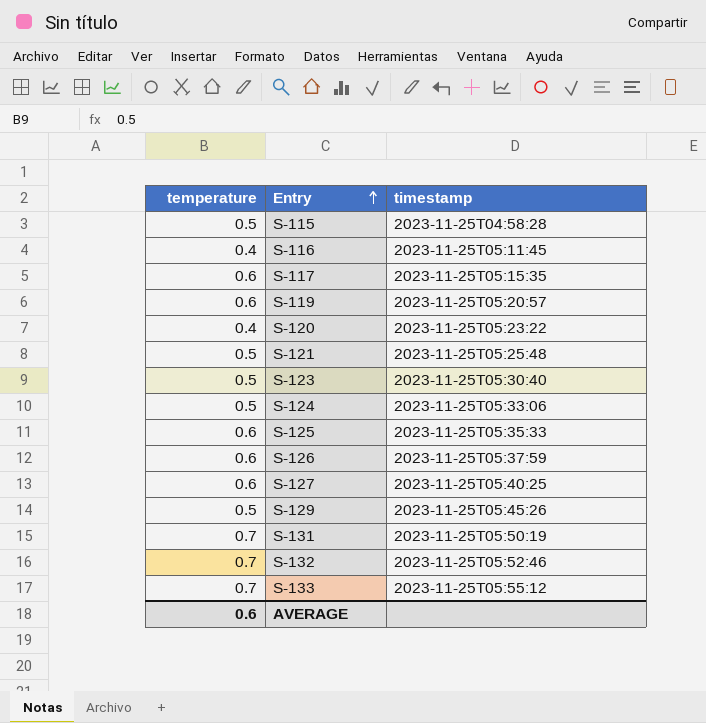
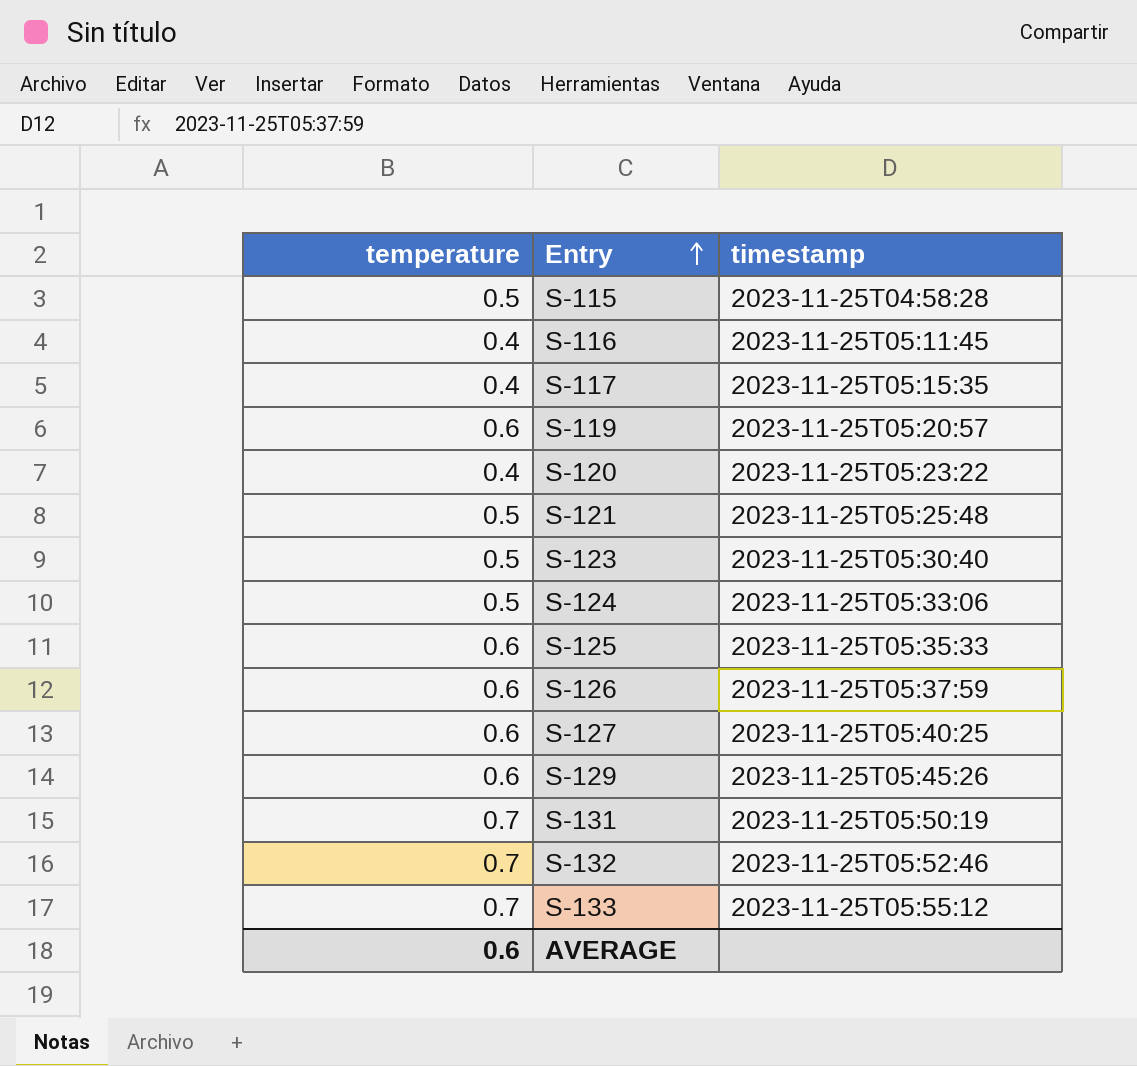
S-117 | temperature: 0.6 -> 0.4
S-129 | temperature: 0.5 -> 0.6

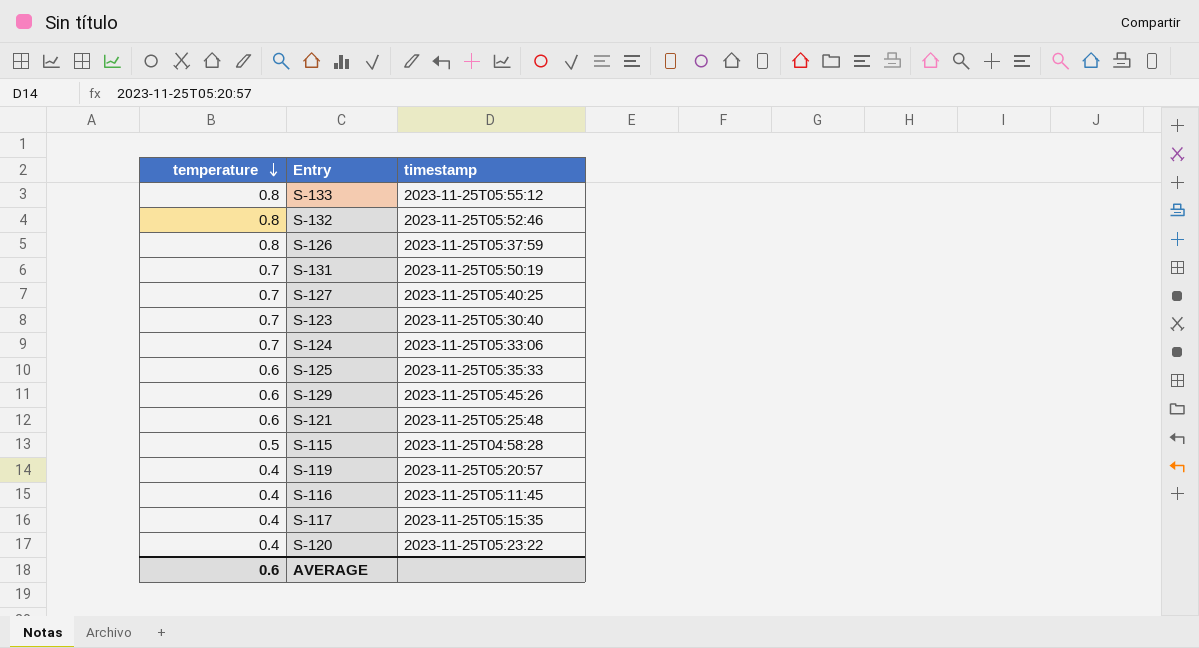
row order: Entry ascending -> temperature descending
S-133 | temperature: 0.7 -> 0.8
S-132 | temperature: 0.7 -> 0.8
S-126 | temperature: 0.6 -> 0.8
S-127 | temperature: 0.6 -> 0.7
S-123 | temperature: 0.5 -> 0.7
S-124 | temperature: 0.5 -> 0.7
S-121 | temperature: 0.5 -> 0.6
S-119 | temperature: 0.6 -> 0.4

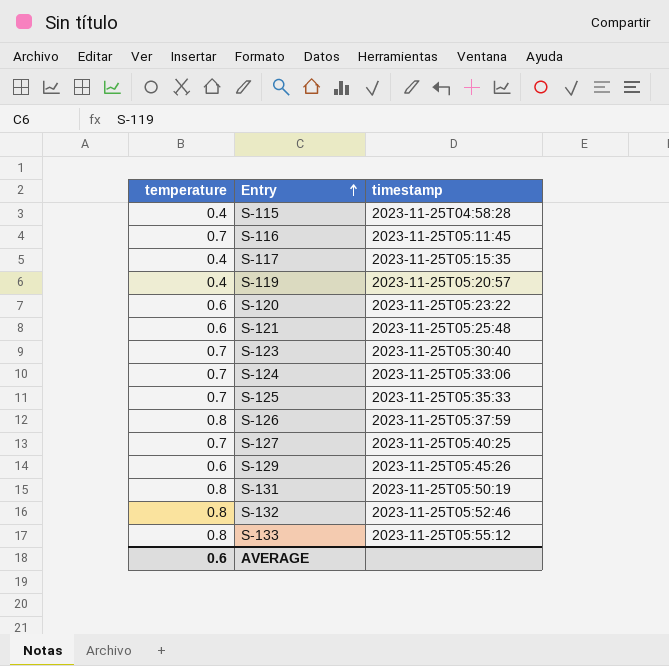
row order: temperature descending -> Entry ascending
S-115 | temperature: 0.5 -> 0.4
S-116 | temperature: 0.4 -> 0.7
S-120 | temperature: 0.4 -> 0.6
S-125 | temperature: 0.6 -> 0.7
S-131 | temperature: 0.7 -> 0.8

